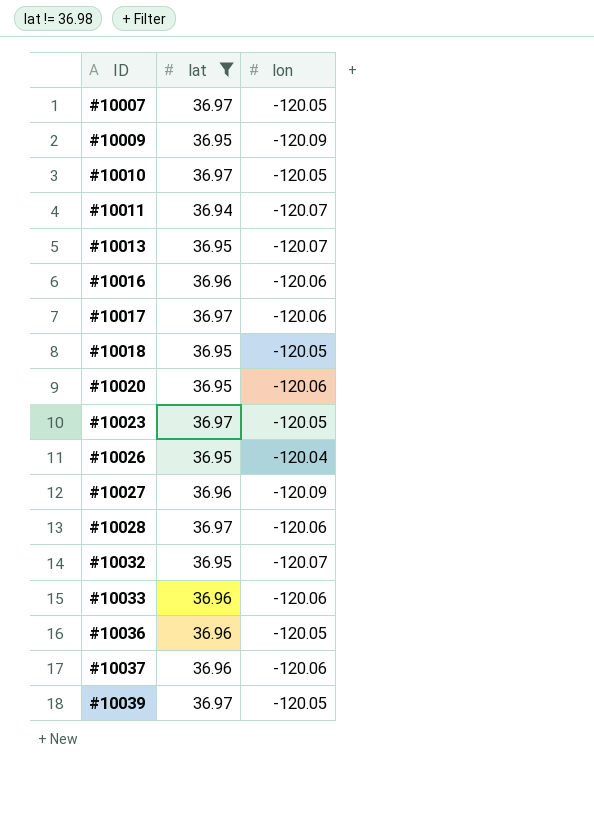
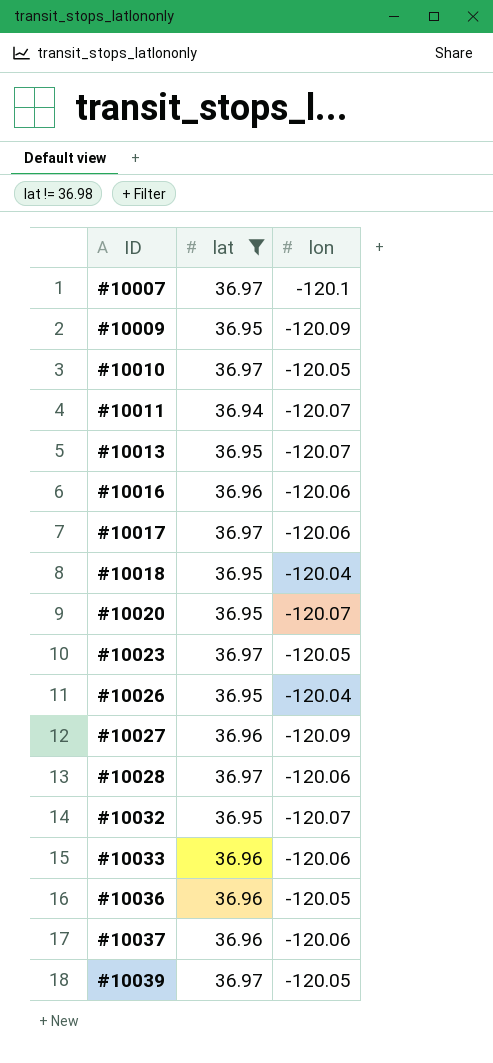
#10007 | lon: -120.05 -> -120.1
#10018 | lon: -120.05 -> -120.04
#10020 | lon: -120.06 -> -120.07

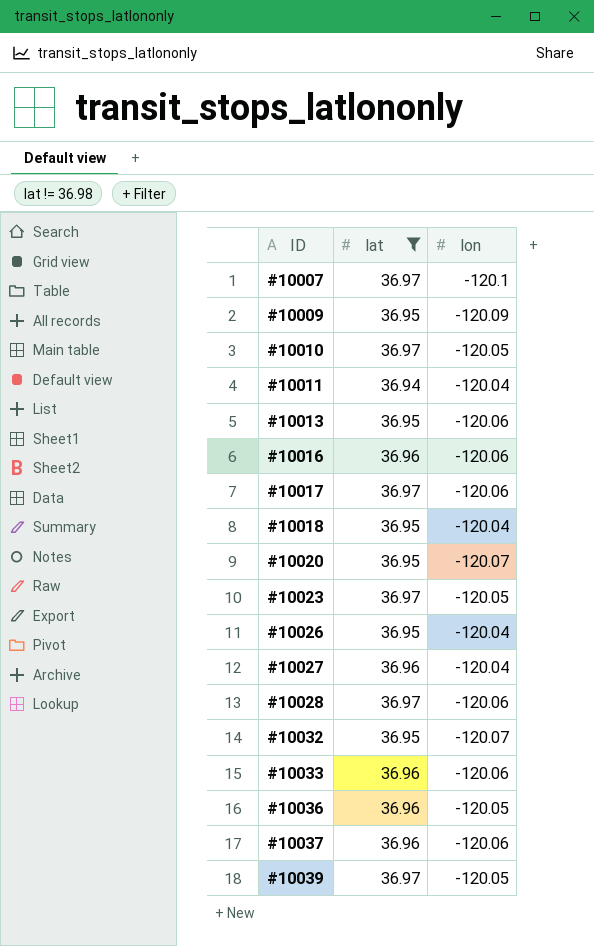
#10011 | lon: -120.07 -> -120.04
#10013 | lon: -120.07 -> -120.06
#10027 | lon: -120.09 -> -120.04

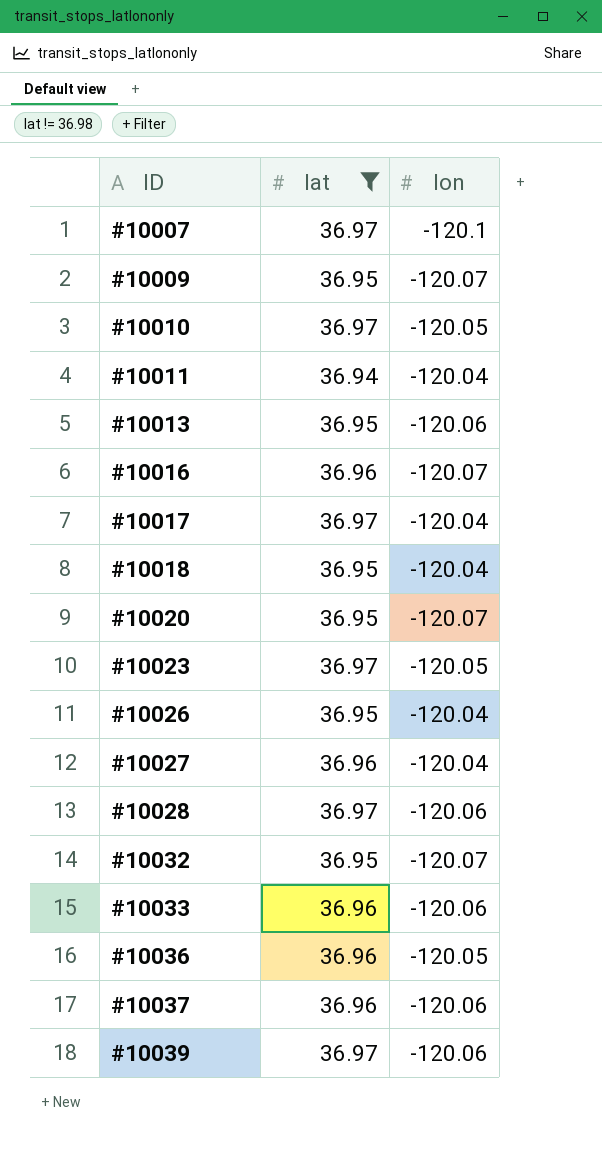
#10009 | lon: -120.09 -> -120.07
#10016 | lon: -120.06 -> -120.07
#10017 | lon: -120.06 -> -120.04
#10039 | lon: -120.05 -> -120.06

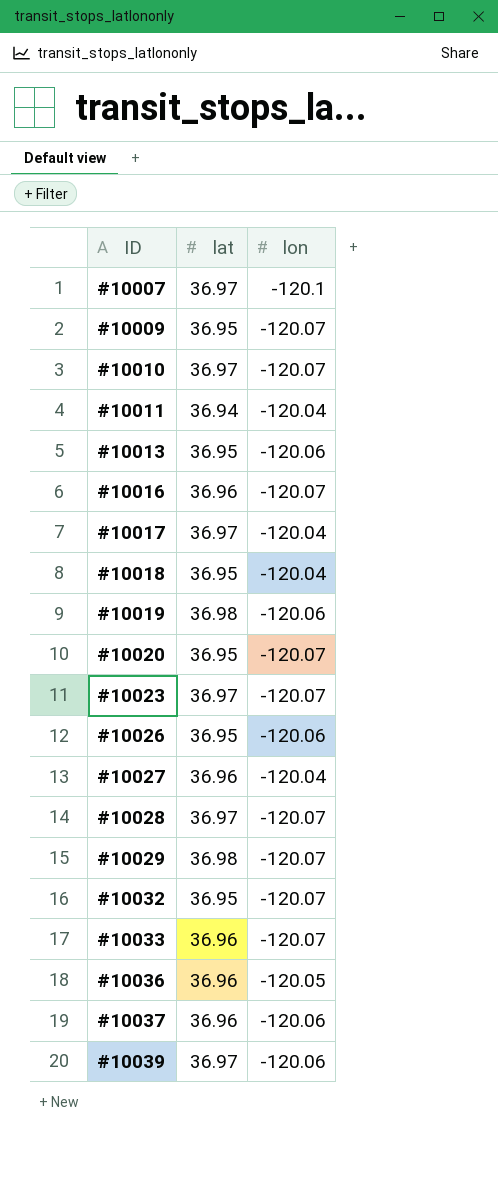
filter: lat != 36.98 -> none
#10010 | lon: -120.05 -> -120.07
#10023 | lon: -120.05 -> -120.07
#10026 | lon: -120.04 -> -120.06
#10028 | lon: -120.06 -> -120.07
#10033 | lon: -120.06 -> -120.07

